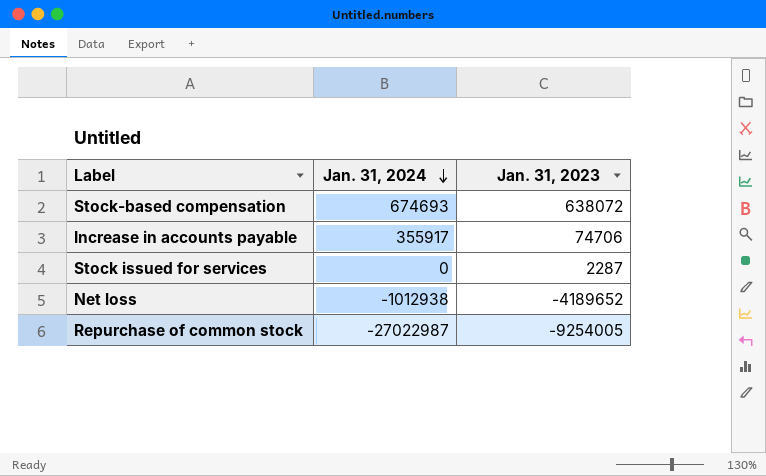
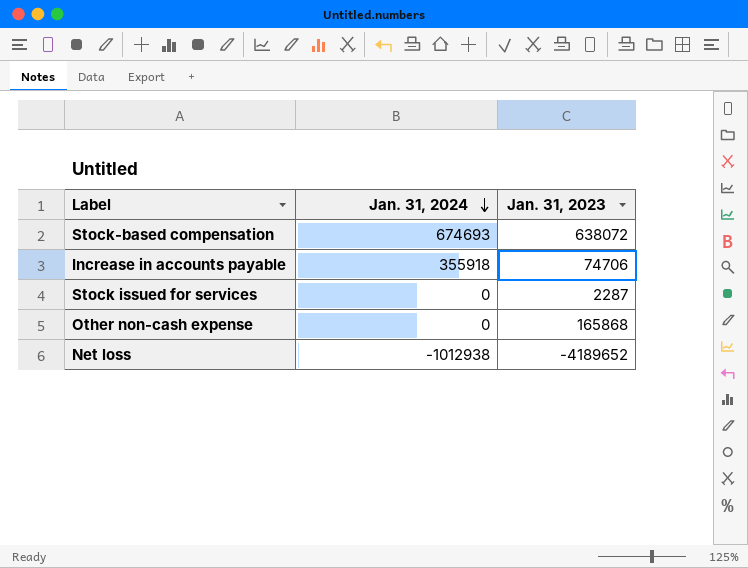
row Repurchase of common stock: -27022987 | -9254005 -> none
Increase in accounts payable | Jan. 31, 2024: 355917 -> 355918
row Other non-cash expense: none -> 0 | 165868

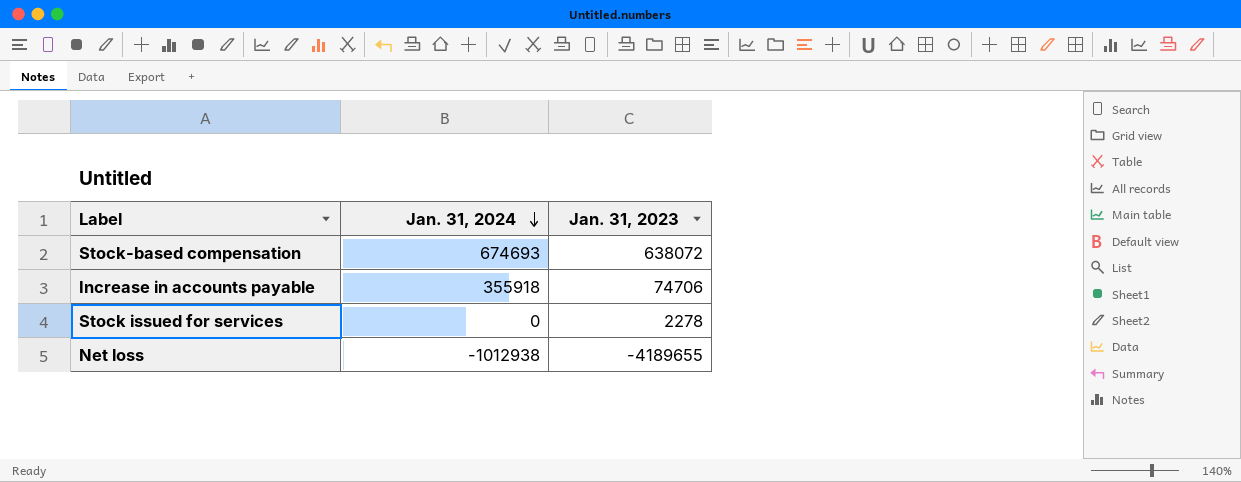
row Other non-cash expense: 0 | 165868 -> none
Stock issued for services | Jan. 31, 2023: 2287 -> 2278
Net loss | Jan. 31, 2023: -4189652 -> -4189655

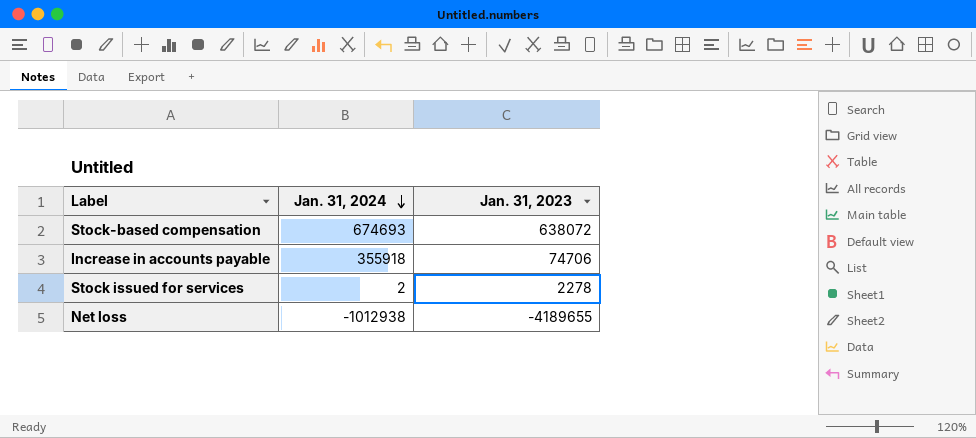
Stock issued for services | Jan. 31, 2024: 0 -> 2

